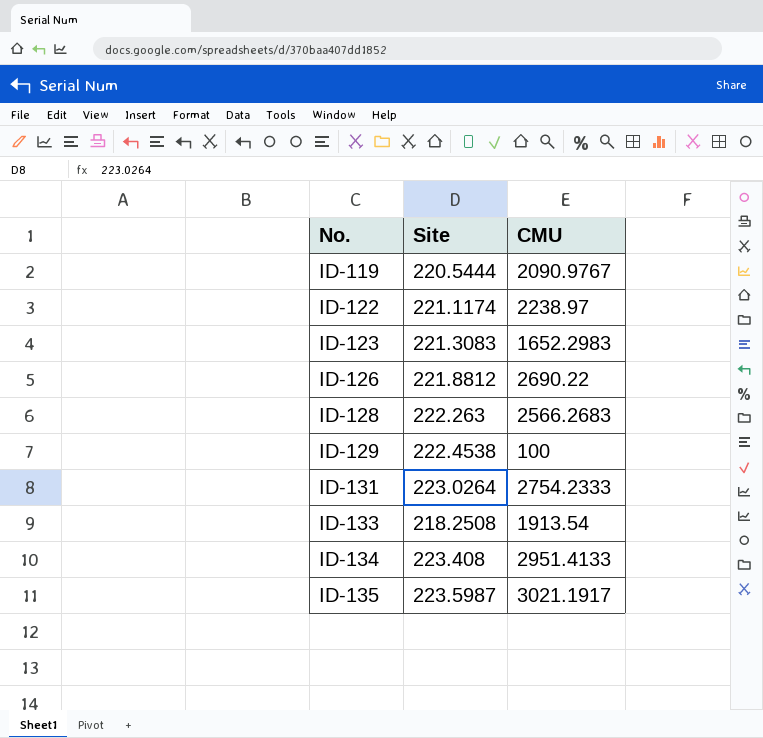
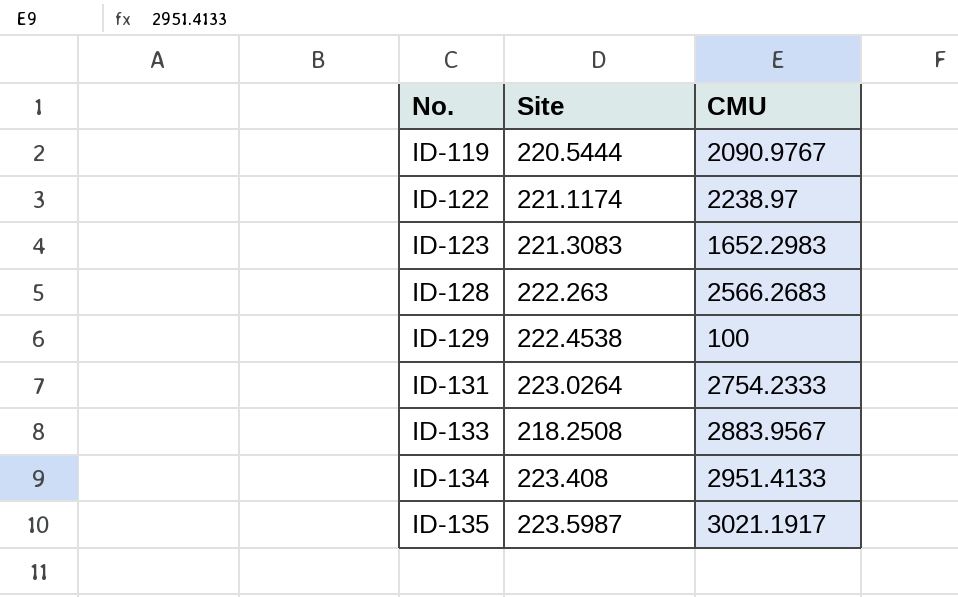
row ID-126: 221.8812 | 2690.22 -> none
ID-133 | CMU: 1913.54 -> 2883.9567

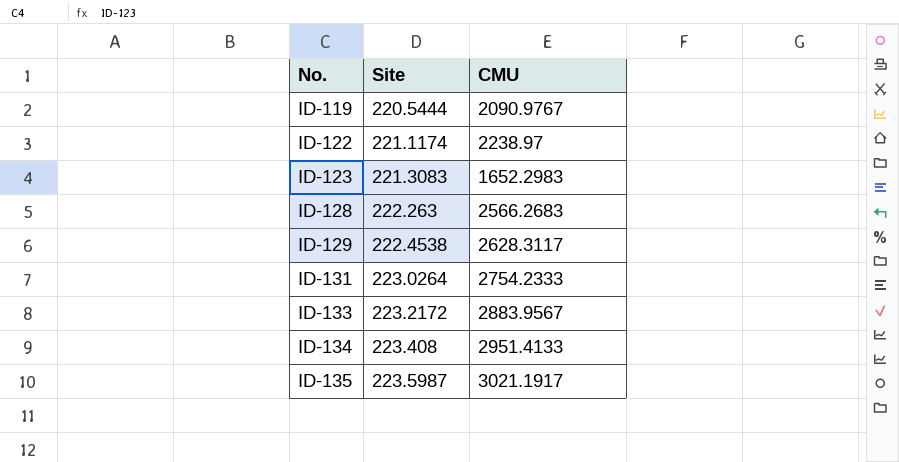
ID-129 | CMU: 100 -> 2628.3117
ID-133 | Site: 218.2508 -> 223.2172

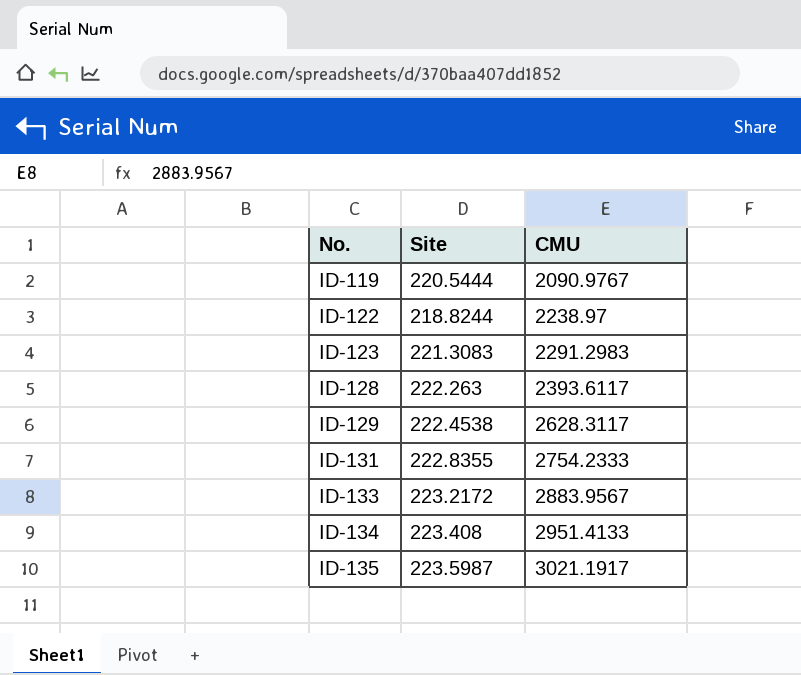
ID-122 | Site: 221.1174 -> 218.8244
ID-123 | CMU: 1652.2983 -> 2291.2983
ID-128 | CMU: 2566.2683 -> 2393.6117
ID-131 | Site: 223.0264 -> 222.8355

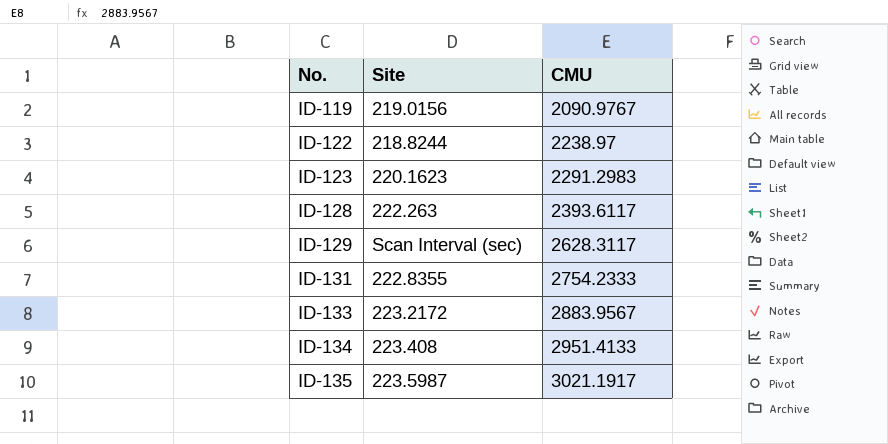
ID-119 | Site: 220.5444 -> 219.0156
ID-123 | Site: 221.3083 -> 220.1623
ID-129 | Site: 222.4538 -> Scan Interval (sec)

